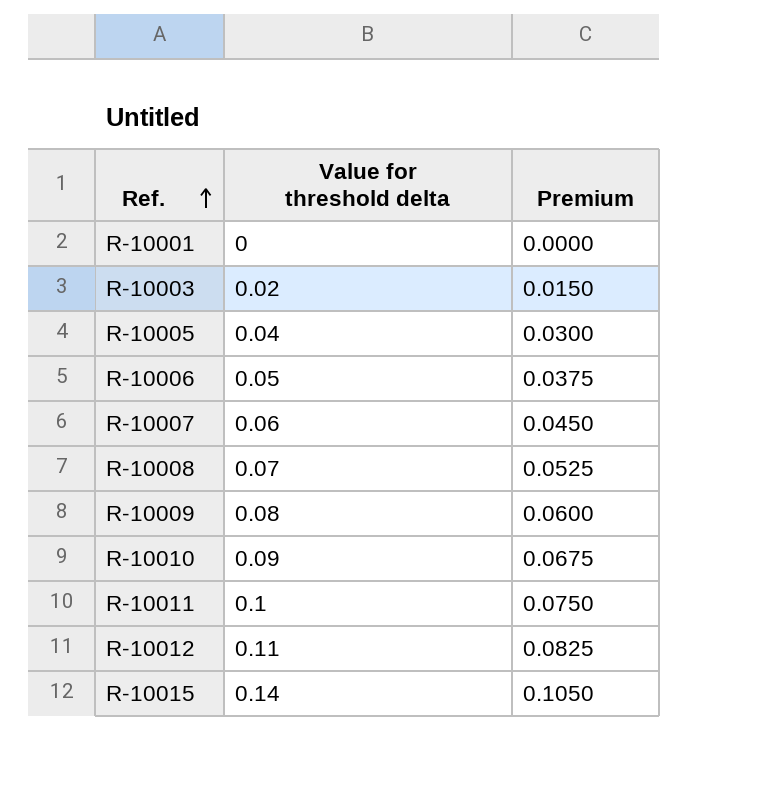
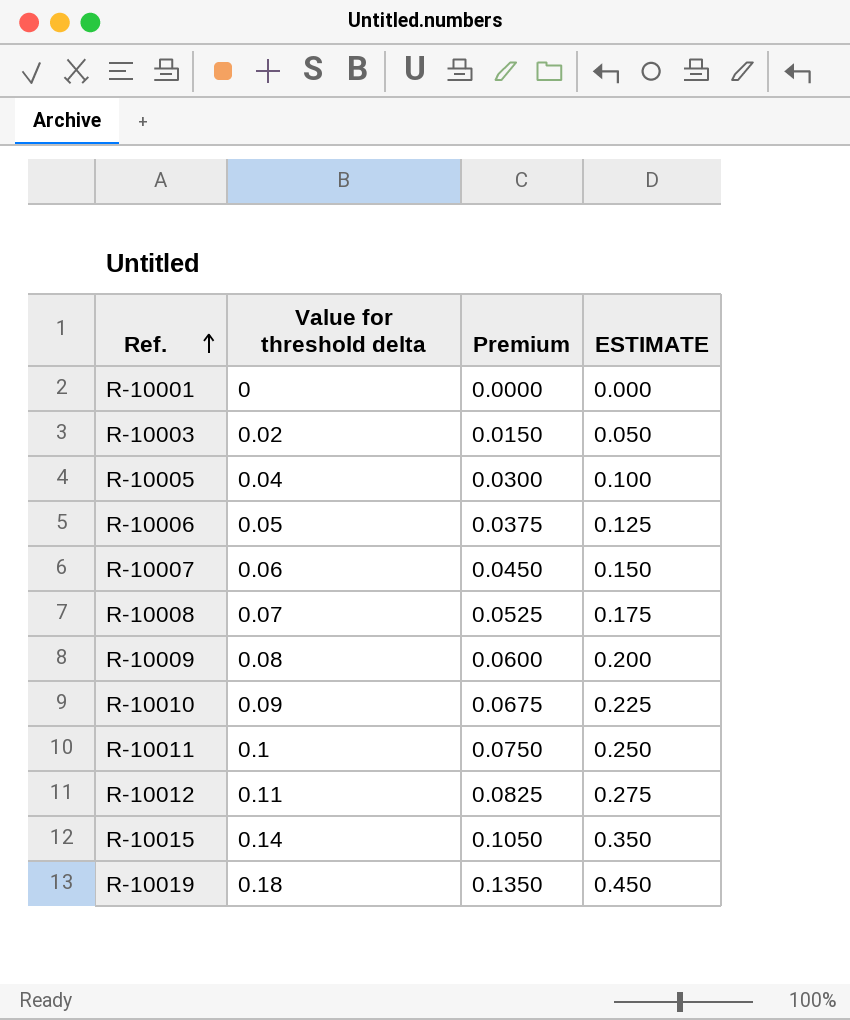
column ESTIMATE | formula: none -> [Value for threshold delta] * 2.5
row R-10019: none -> 0.18 | 0.1350 | 0.450

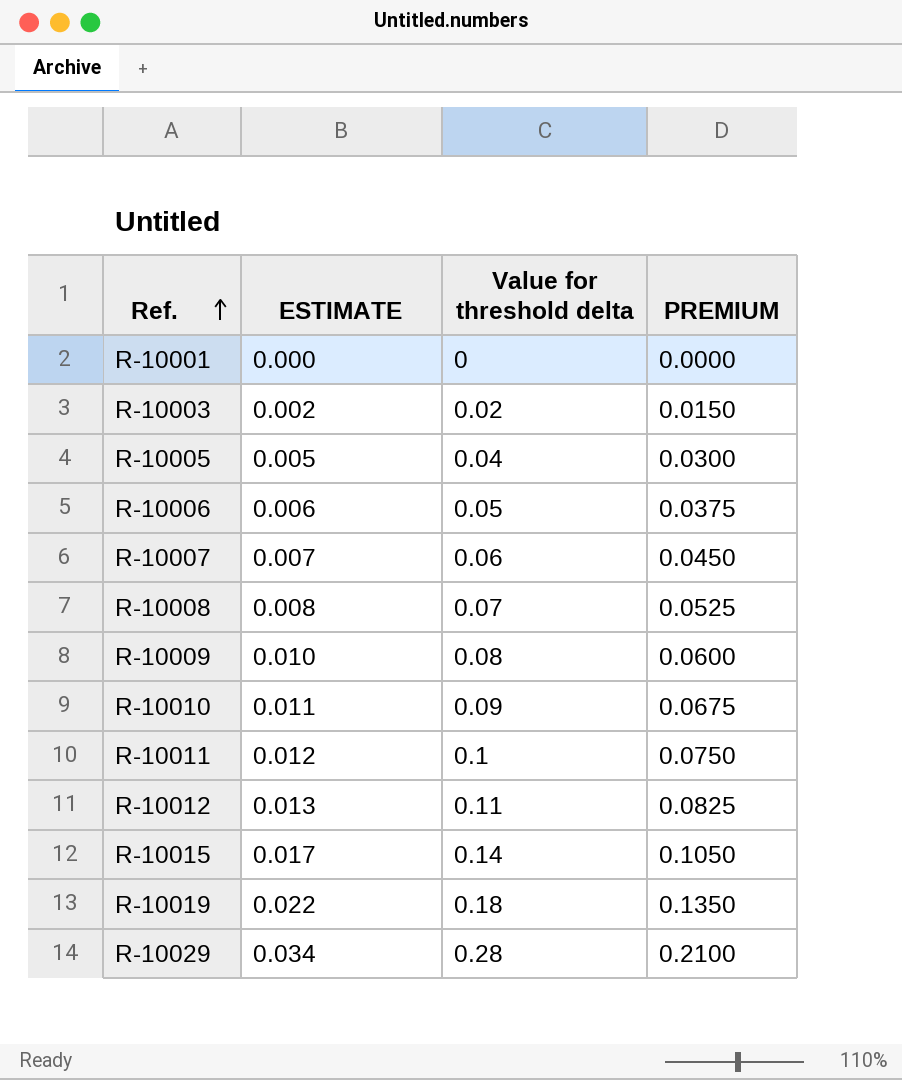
column ESTIMATE | formula: [Value for threshold delta] * 2.5 -> [Value for threshold delta] * 0.12
column ESTIMATE | position: 4 -> 2
column name: Premium -> PREMIUM
row R-10029: none -> 0.034 | 0.28 | 0.2100

